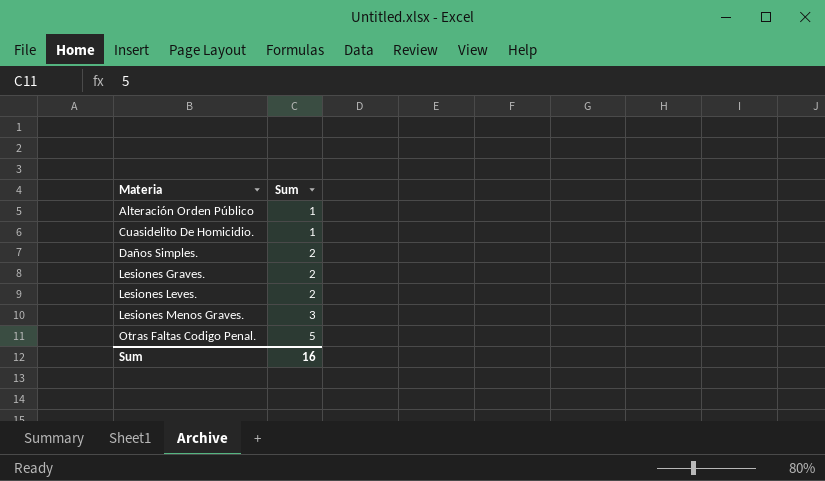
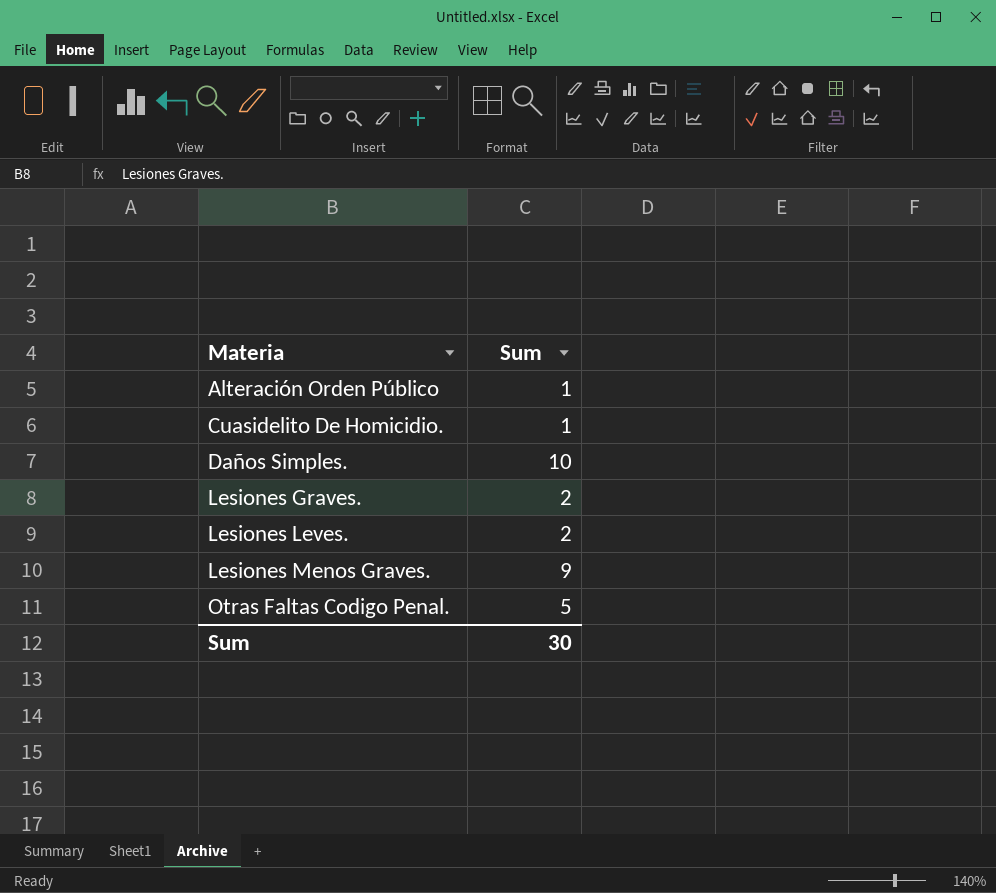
Daños Simples. | Sum: 2 -> 10
Lesiones Menos Graves. | Sum: 3 -> 9
Sum | Sum: 16 -> 30

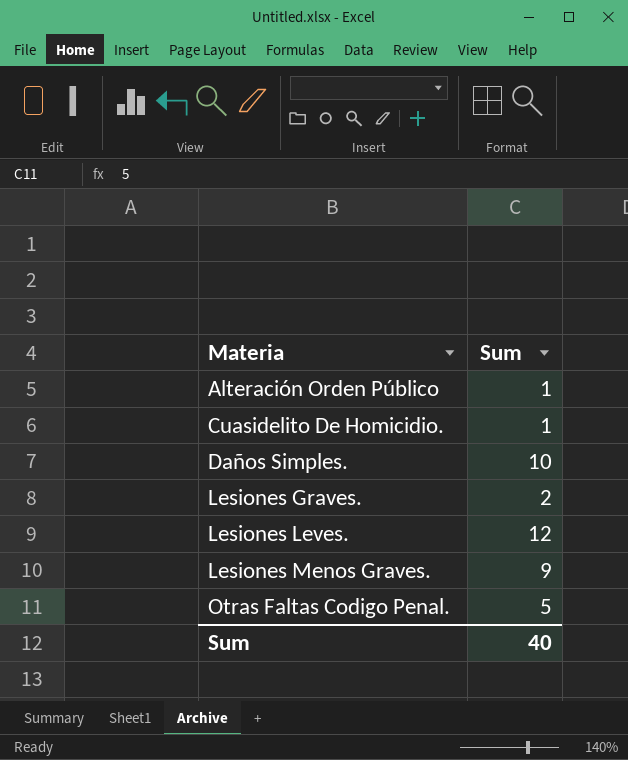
Lesiones Leves. | Sum: 2 -> 12
Sum | Sum: 30 -> 40

